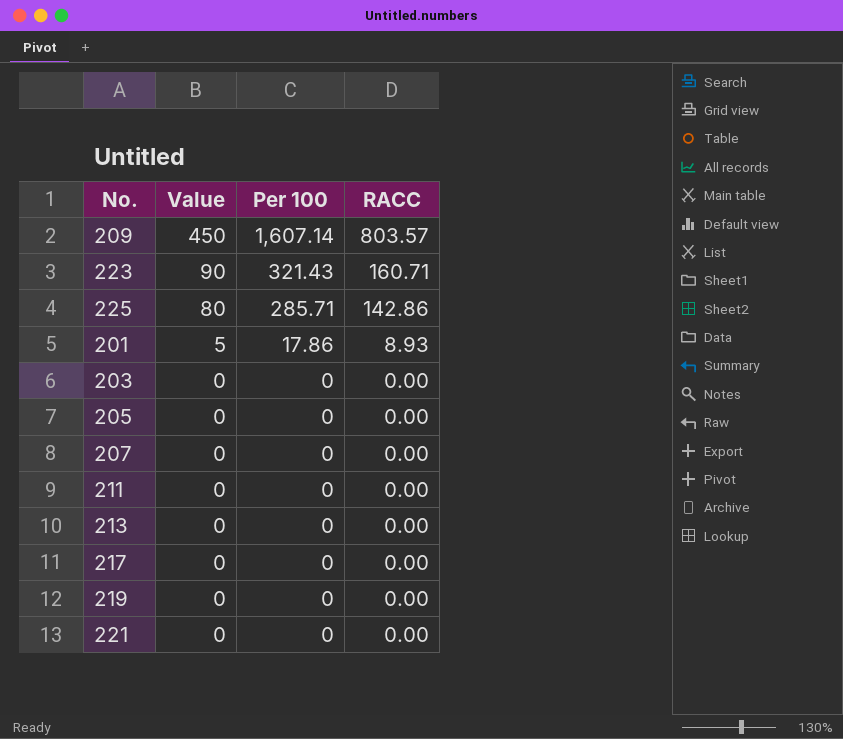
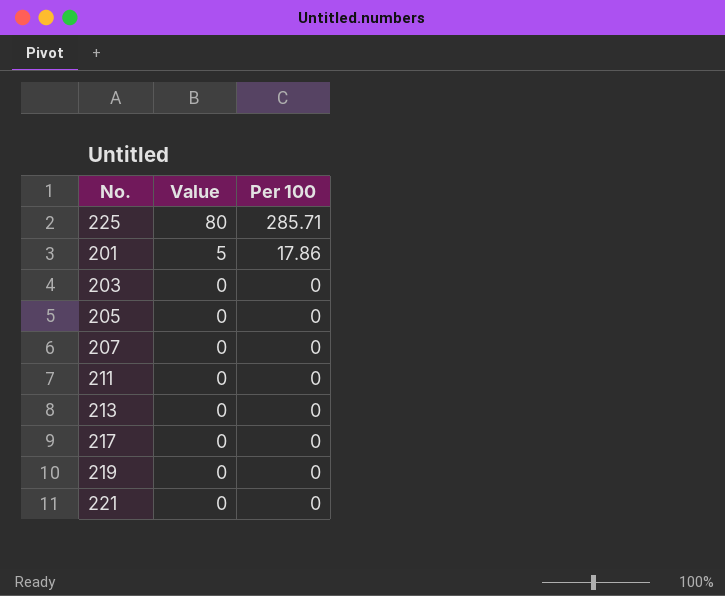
column RACC | position: 4 -> none
row 209: 450 | 1,607.14 | 803.57 -> none
row 223: 90 | 321.43 | 160.71 -> none

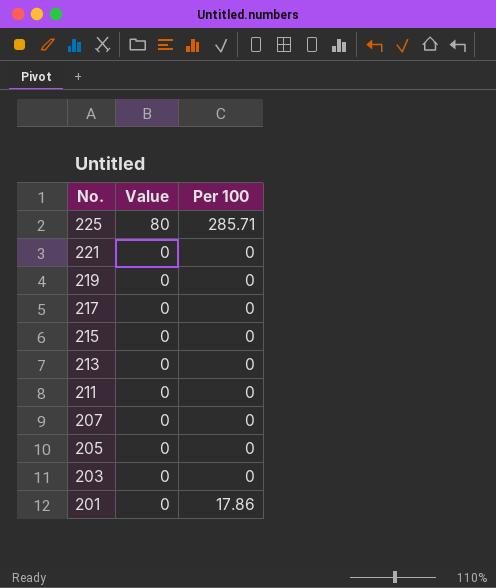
row order: Value descending -> No. descending
row 215: none -> 0 | 0
201 | Value: 5 -> 0

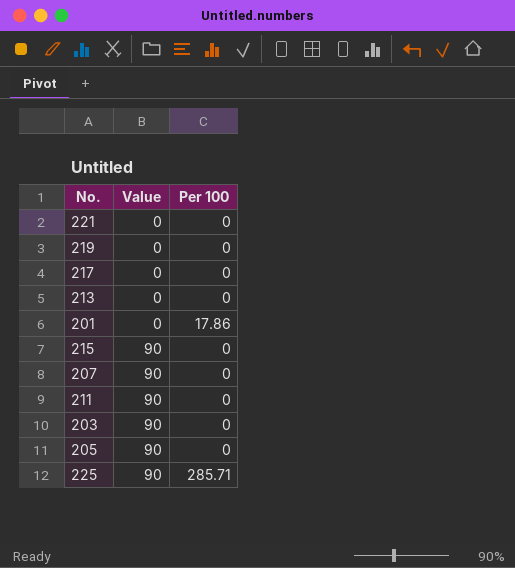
row order: No. descending -> Value ascending
215 | Value: 0 -> 90
207 | Value: 0 -> 90
211 | Value: 0 -> 90
203 | Value: 0 -> 90
205 | Value: 0 -> 90
225 | Value: 80 -> 90

